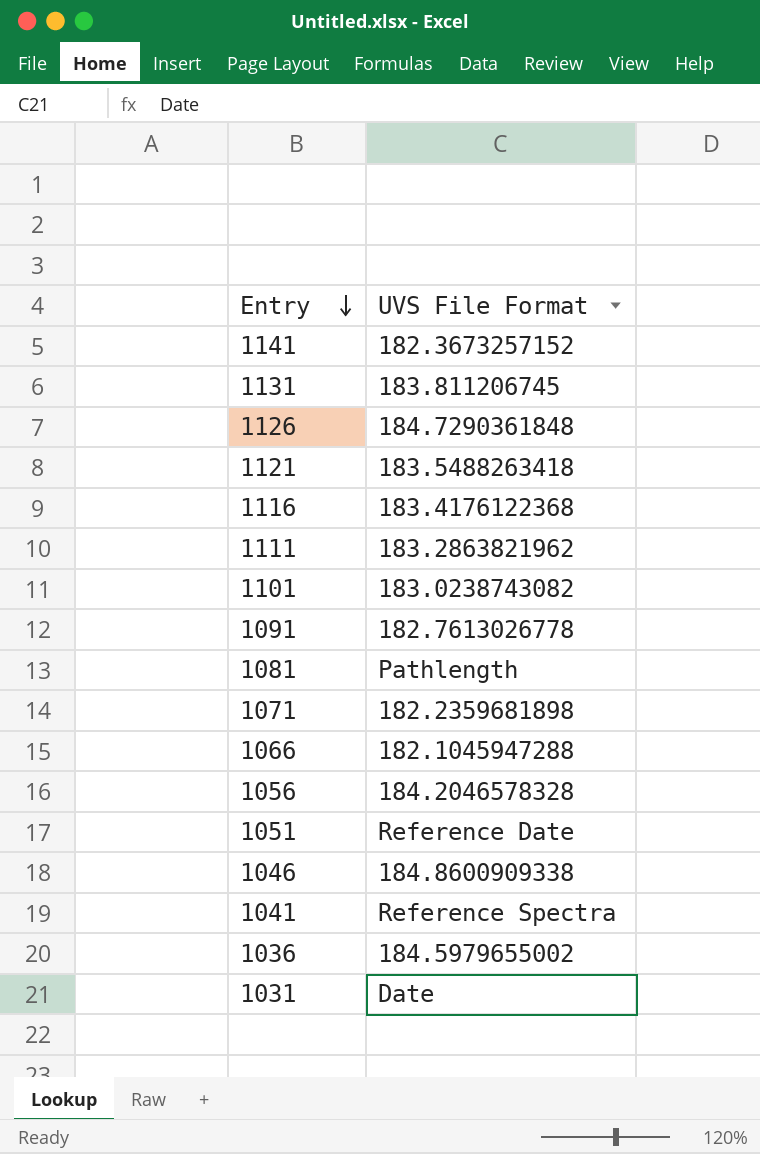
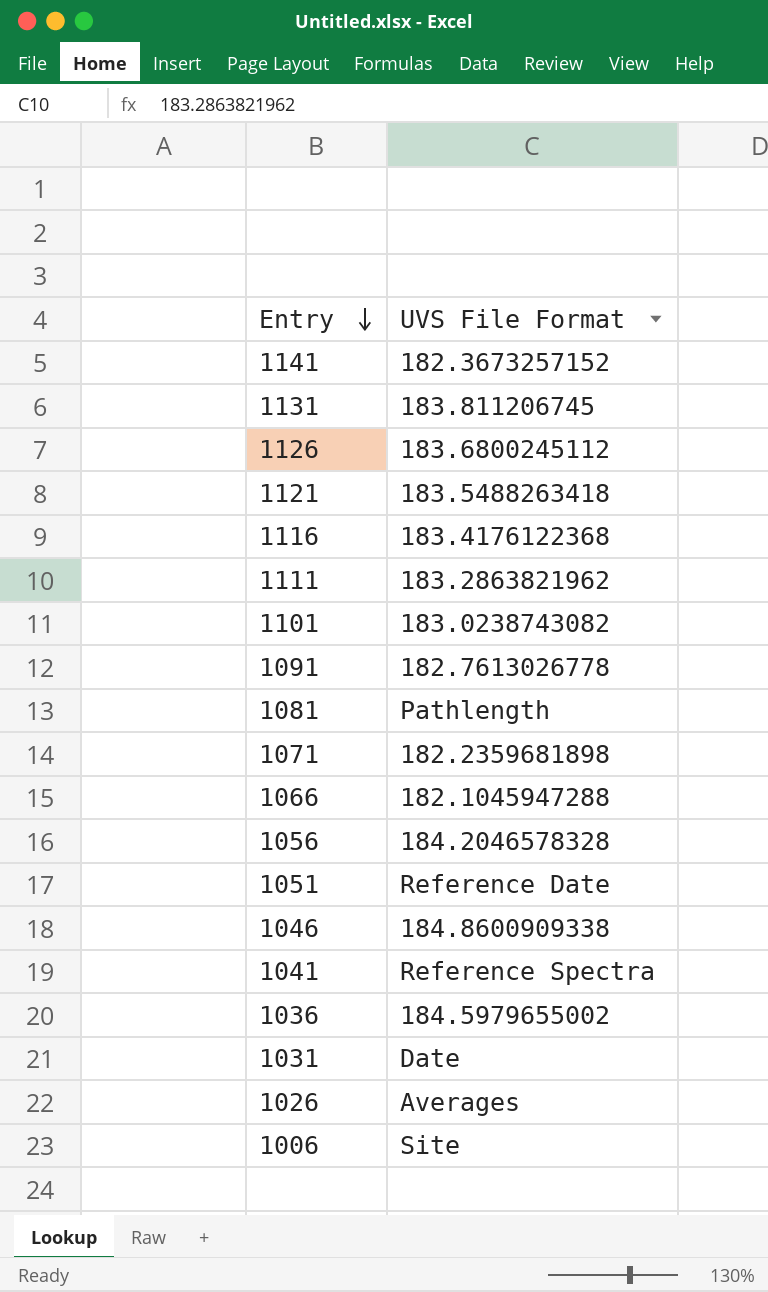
1126 | UVS File Format: 184.7290361848 -> 183.6800245112
row 1026: none -> Averages
row 1006: none -> Site

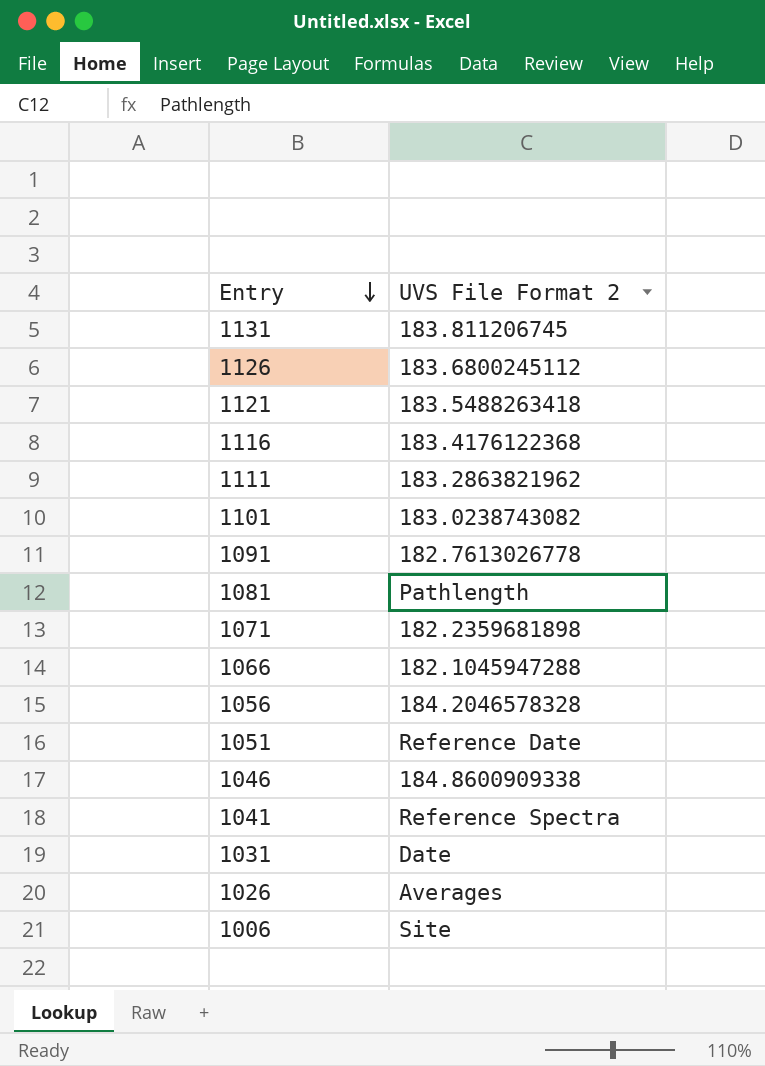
column name: UVS File Format -> UVS File Format 2
row 1141: 182.3673257152 -> none
row 1036: 184.5979655002 -> none

